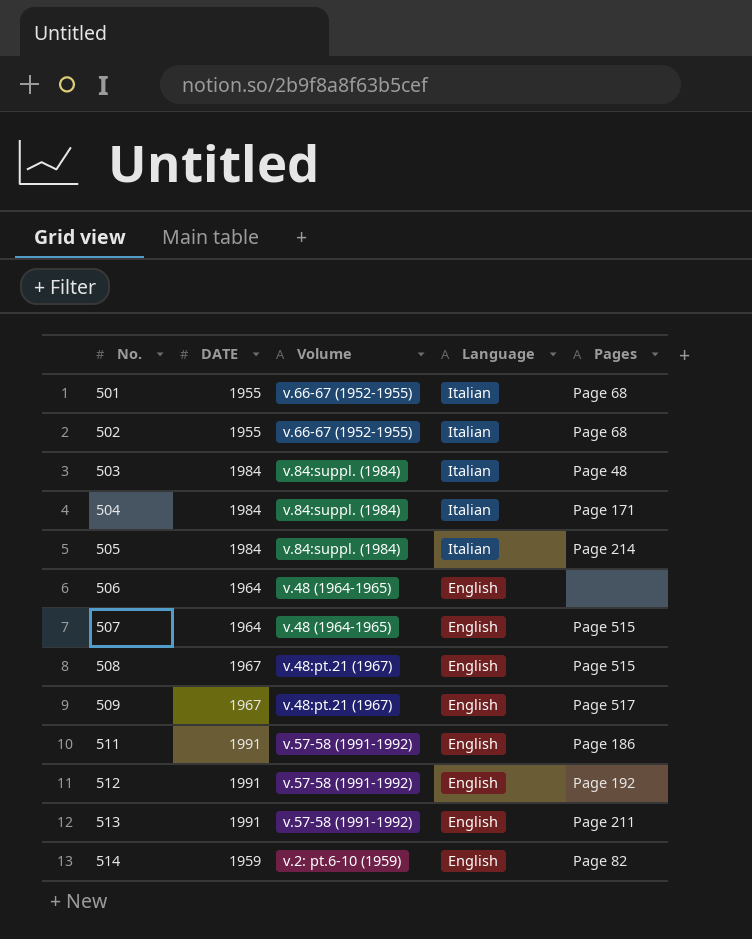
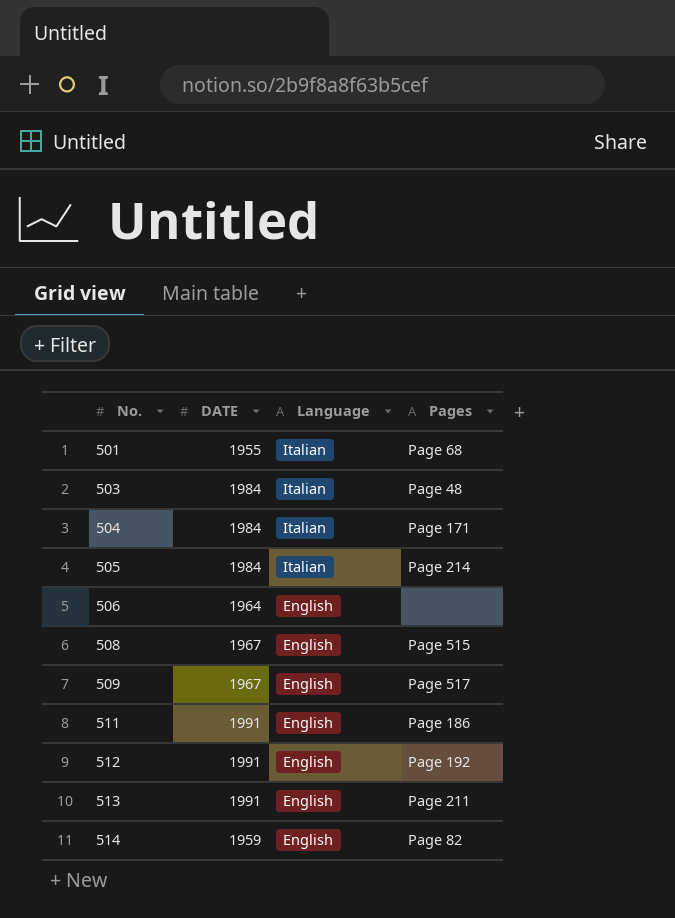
column Volume | position: 3 -> none
row 502: 1955 | v.66-67 (1952-1955) | Italian | Page 68 -> none
row 507: 1964 | v.48 (1964-1965) | English | Page 515 -> none

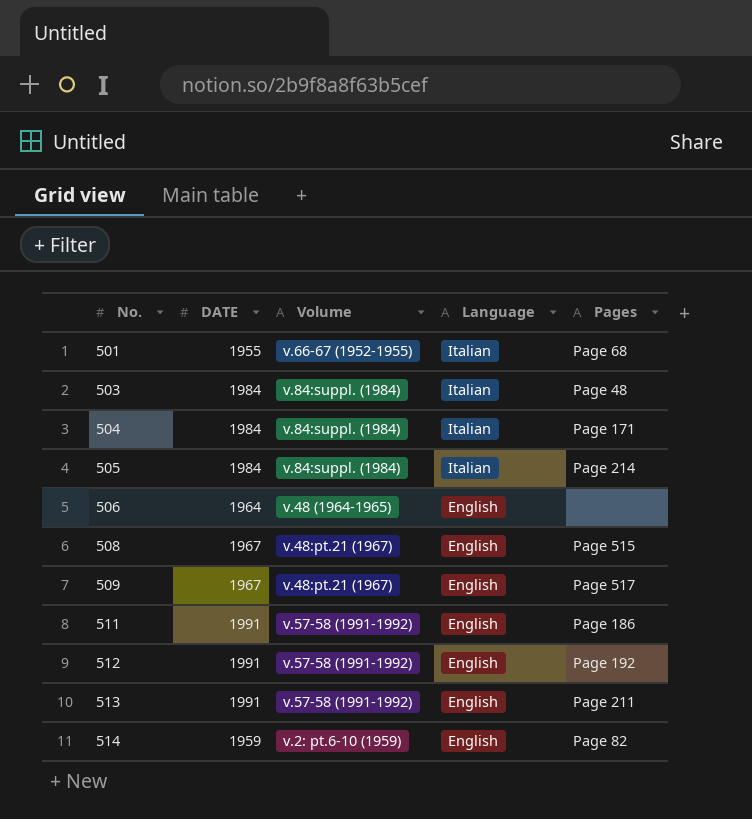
column Volume | position: none -> 3

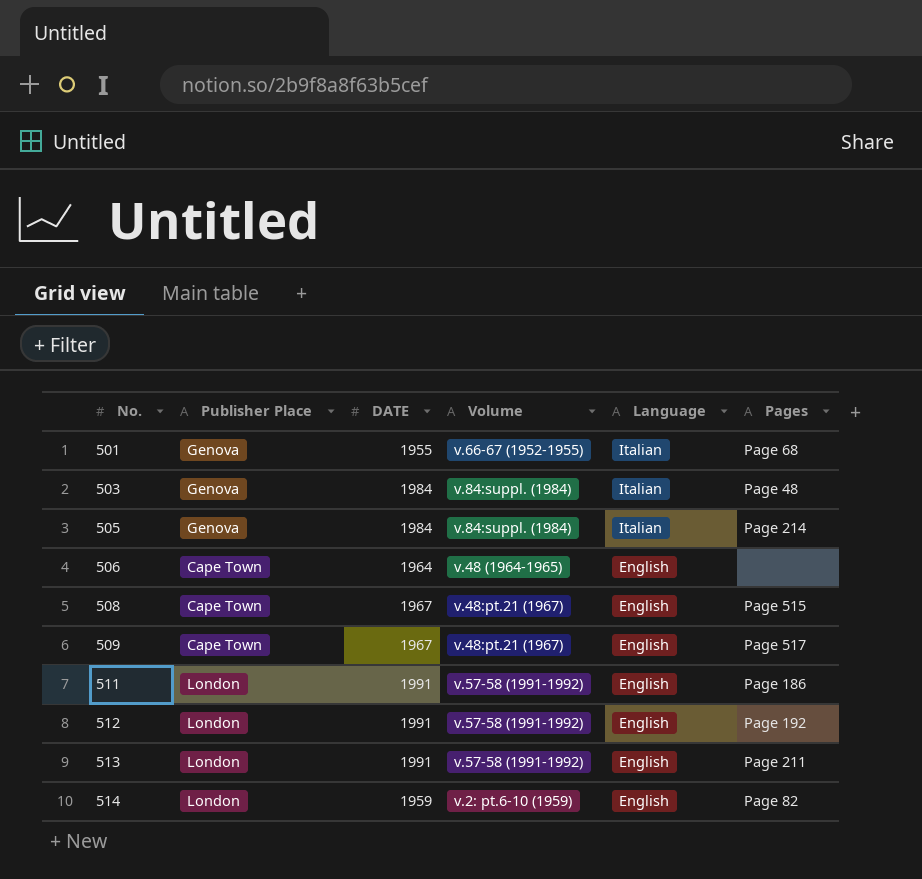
column Publisher Place | position: none -> 2
row 504: 1984 | v.84:suppl. (1984) | Italian | Page 171 -> none

